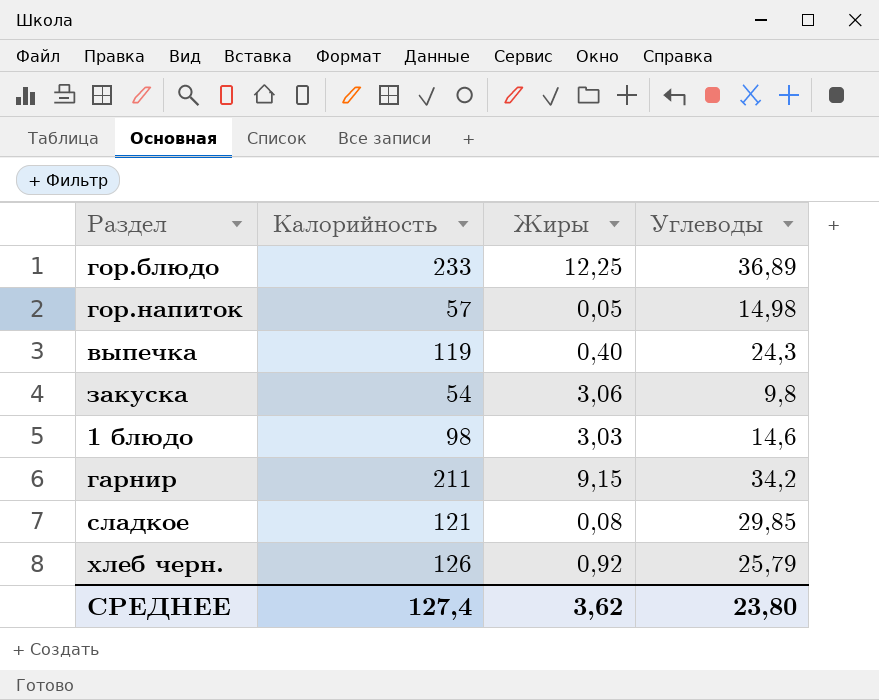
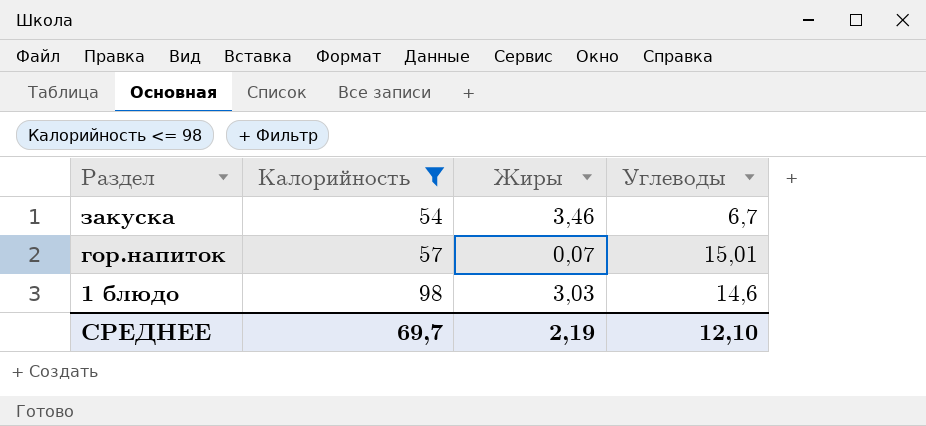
filter: none -> Калорийность <= 98
row order: none -> Раздел descending
закуска | Жиры: 3,06 -> 3,46
закуска | Углеводы: 9,8 -> 6,7
гор.напиток | Жиры: 0,05 -> 0,07
гор.напиток | Углеводы: 14,98 -> 15,01
СРЕДНЕЕ | Калорийность: 127,4 -> 69,7
СРЕДНЕЕ | Жиры: 3,62 -> 2,19
СРЕДНЕЕ | Углеводы: 23,80 -> 12,10

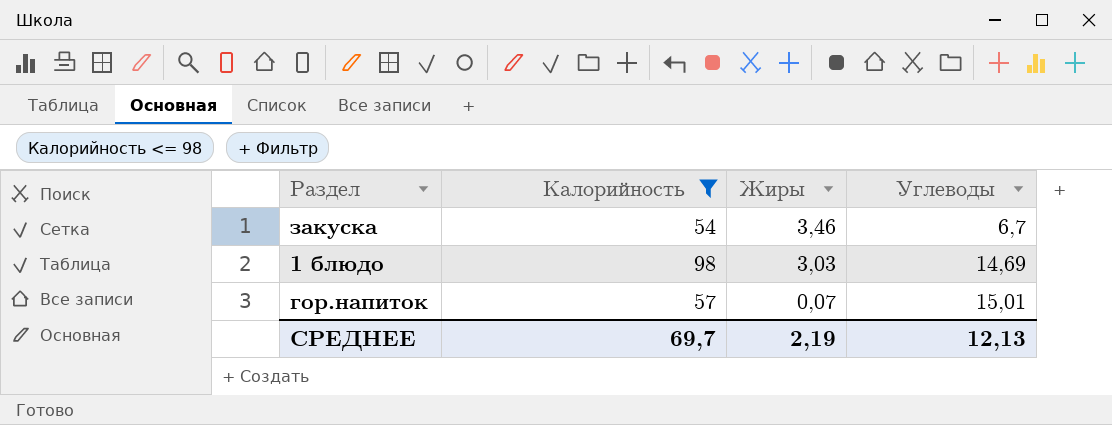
row order: Раздел descending -> Жиры descending
1 блюдо | Углеводы: 14,6 -> 14,69
СРЕДНЕЕ | Углеводы: 12,10 -> 12,13

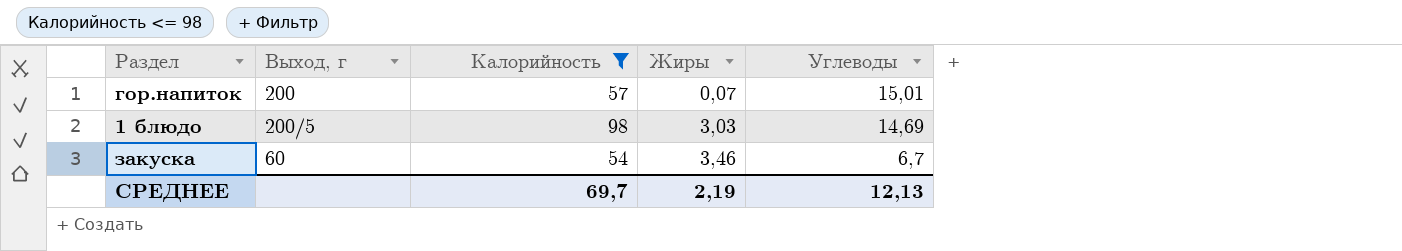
row order: Жиры descending -> Жиры ascending
column Выход, г | position: none -> 2

